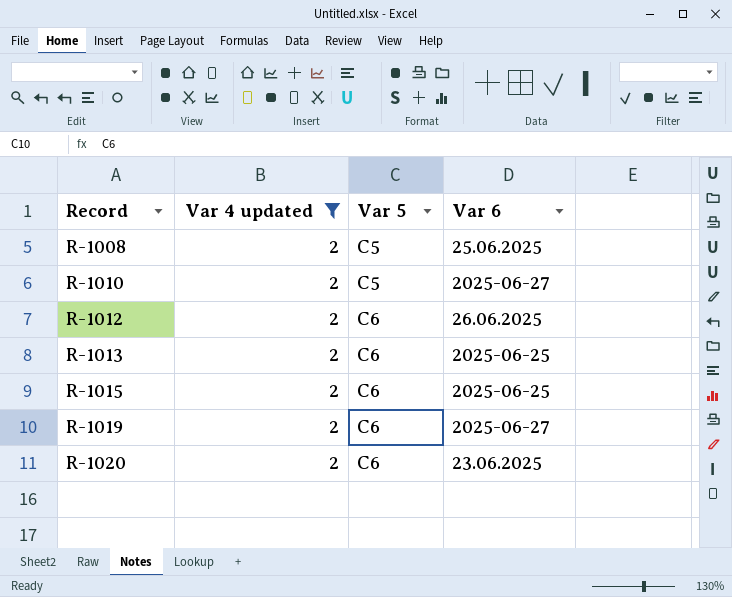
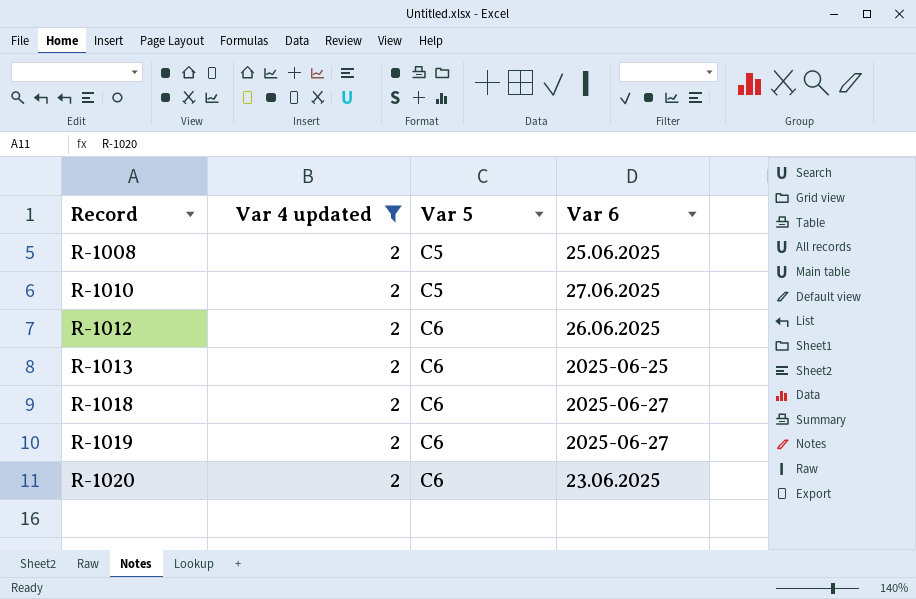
row R-1015: 2 | C6 | 2025-06-25 -> none
R-1010 | Var 6: 2025-06-27 -> 27.06.2025
row R-1018: none -> 2 | C6 | 2025-06-27

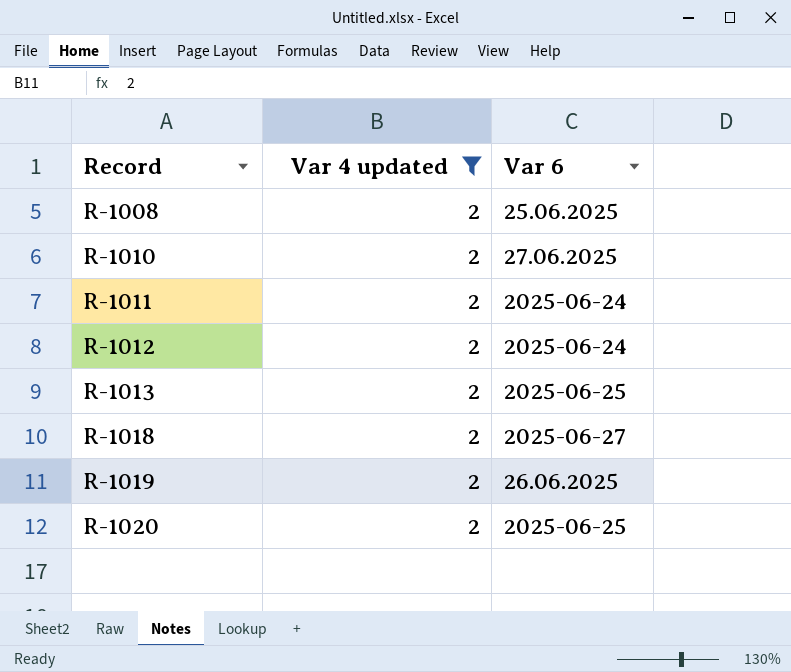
column Var 5 | position: 3 -> none
row R-1011: none -> 2 | 2025-06-24
R-1012 | Var 6: 26.06.2025 -> 2025-06-24
R-1019 | Var 6: 2025-06-27 -> 26.06.2025
R-1020 | Var 6: 23.06.2025 -> 2025-06-25

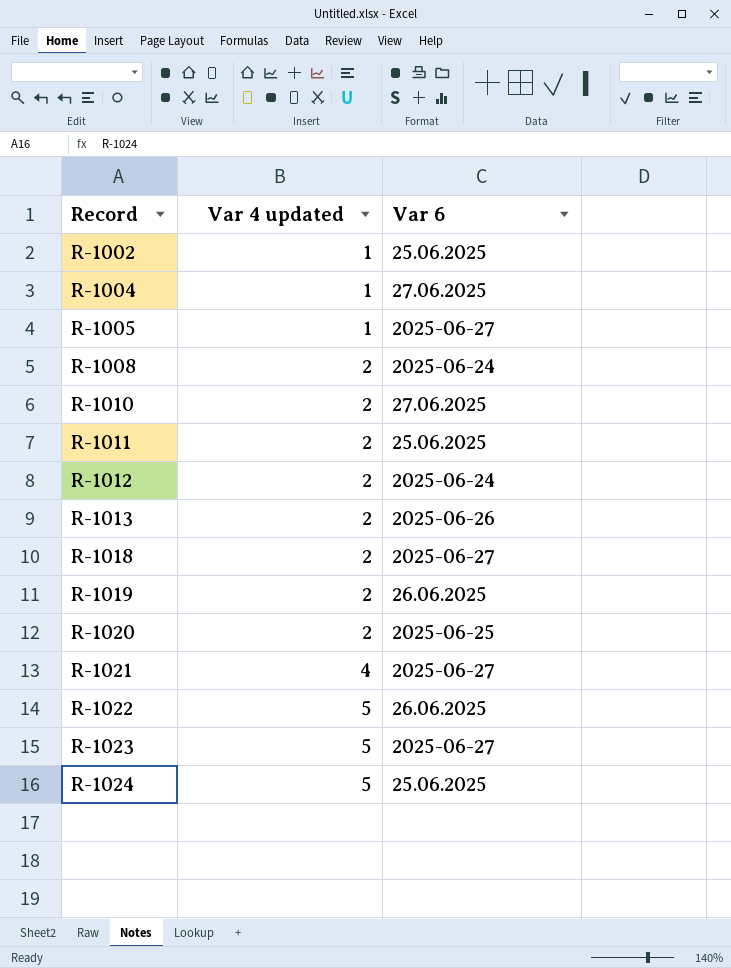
filter: Var 4 updated = 2 -> none
R-1008 | Var 6: 25.06.2025 -> 2025-06-24
R-1011 | Var 6: 2025-06-24 -> 25.06.2025
R-1013 | Var 6: 2025-06-25 -> 2025-06-26

